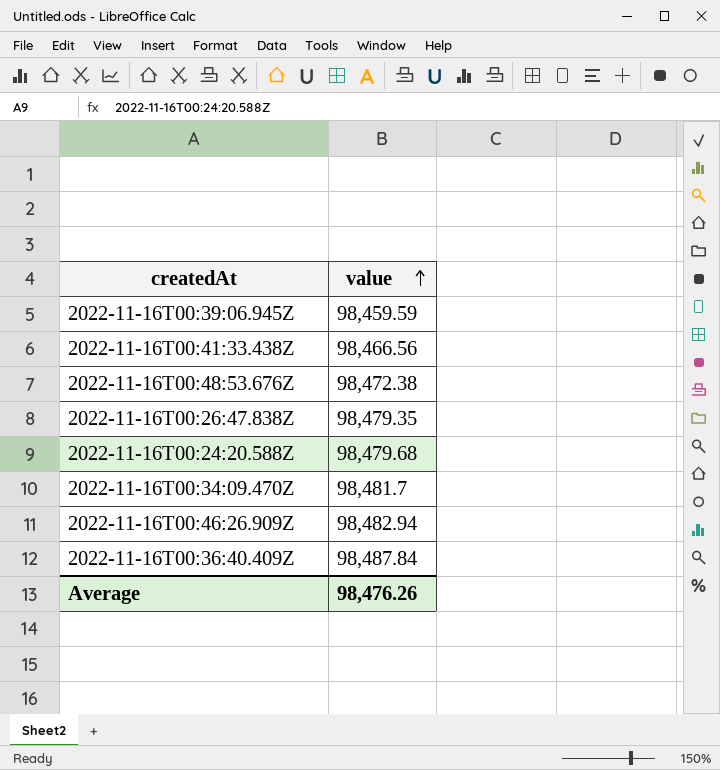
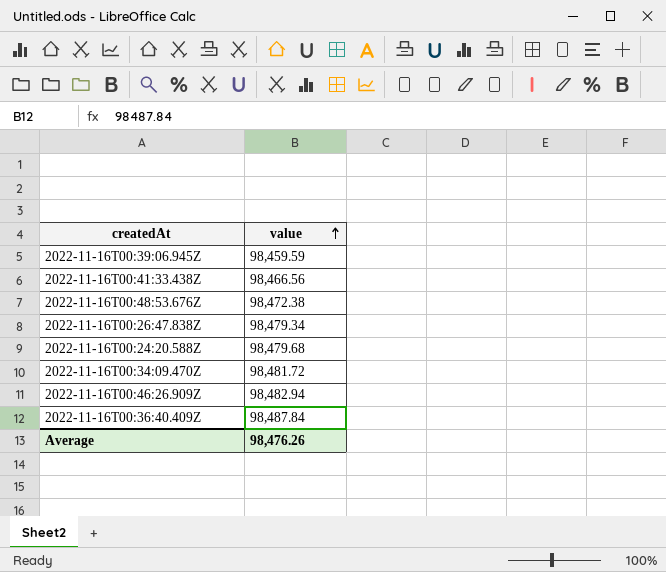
2022-11-16T00:26:47.838Z | value: 98,479.35 -> 98,479.34
2022-11-16T00:34:09.470Z | value: 98,481.7 -> 98,481.72

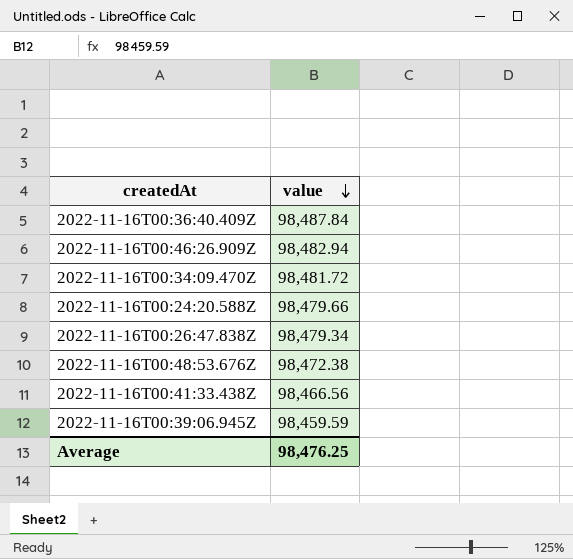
row order: value ascending -> value descending
2022-11-16T00:24:20.588Z | value: 98,479.68 -> 98,479.66
Average | value: 98,476.26 -> 98,476.25

